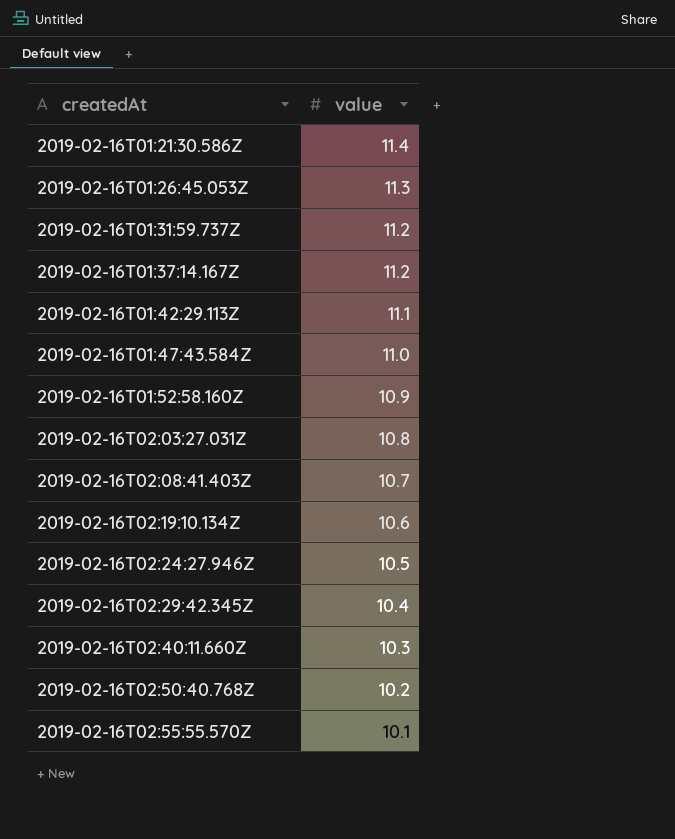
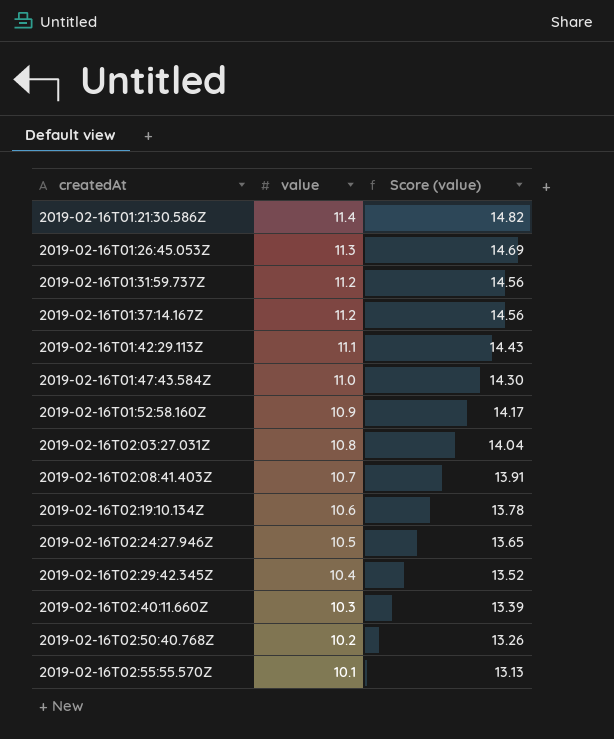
column Score (value) | formula: none -> [value] * 1.3

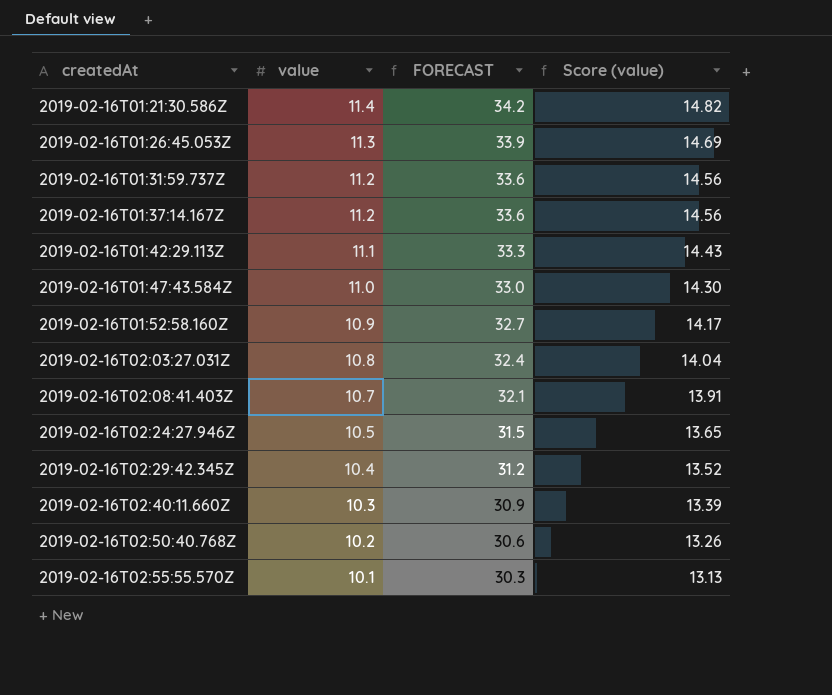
column FORECAST | formula: none -> [value] * 3
row 2019-02-16T02:19:10.134Z: 10.6 | 13.78 -> none

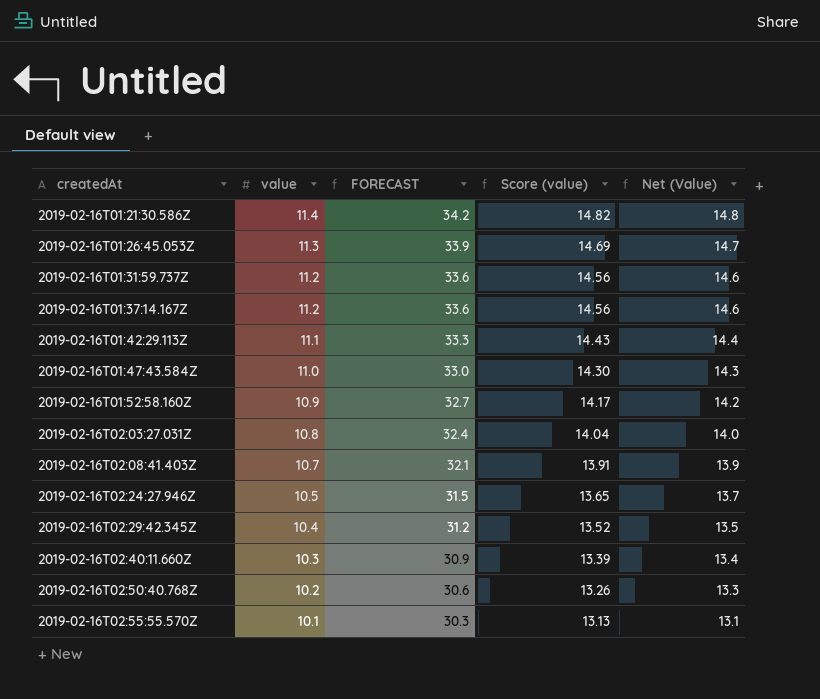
column Net (Value) | formula: none -> [value] * 1.3

